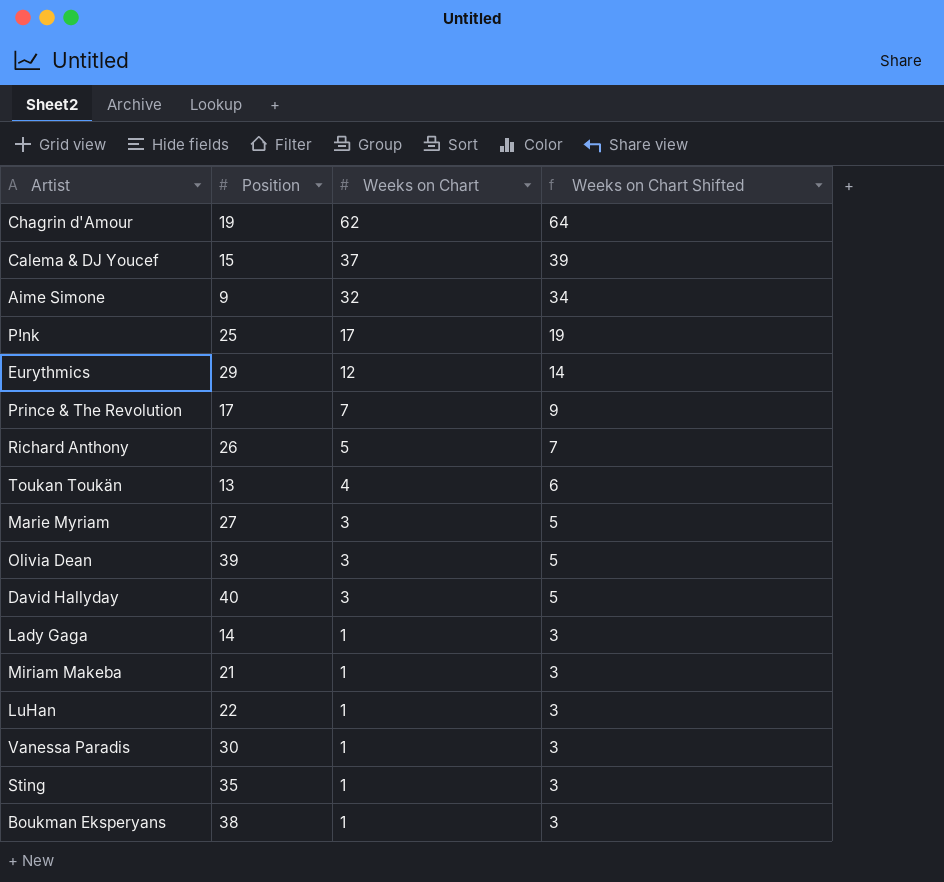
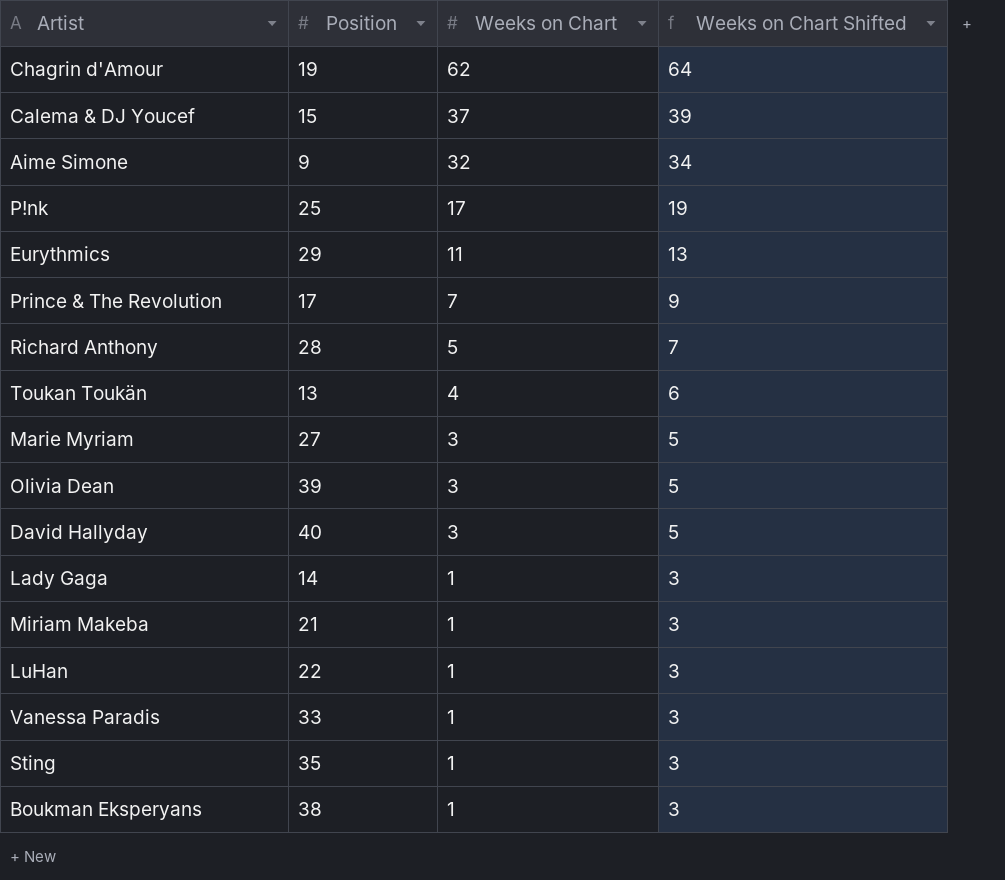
Eurythmics | Weeks on Chart: 12 -> 11
Eurythmics | Weeks on Chart Shifted: 14 -> 13
Richard Anthony | Position: 26 -> 28
Vanessa Paradis | Position: 30 -> 33

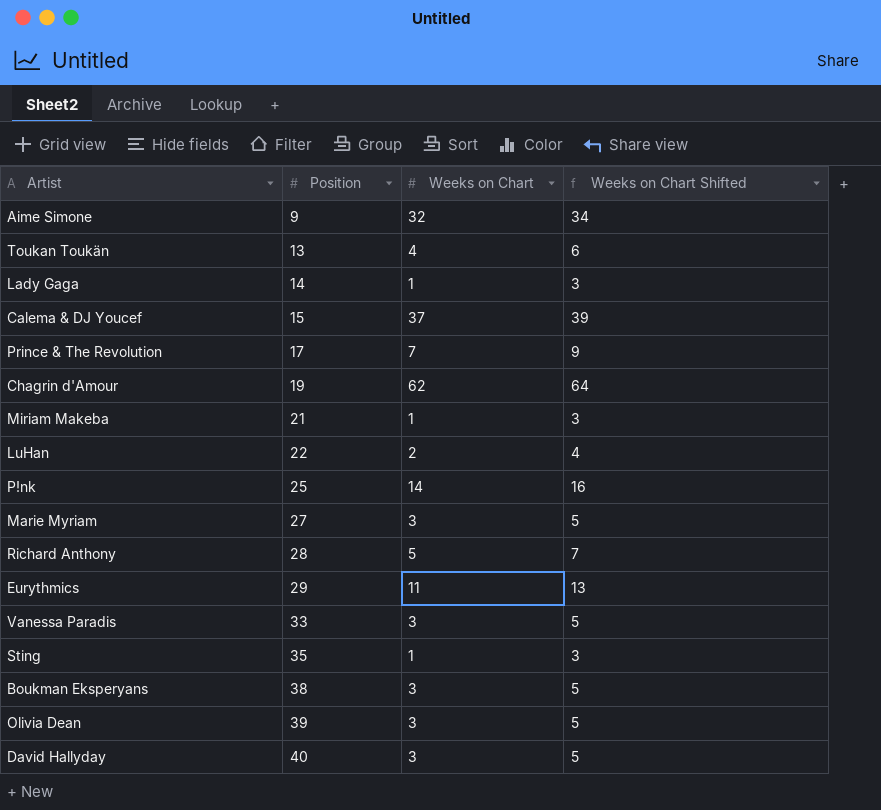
row order: Weeks on Chart descending -> Position ascending
LuHan | Weeks on Chart: 1 -> 2
LuHan | Weeks on Chart Shifted: 3 -> 4
P!nk | Weeks on Chart: 17 -> 14
P!nk | Weeks on Chart Shifted: 19 -> 16
Vanessa Paradis | Weeks on Chart: 1 -> 3
Vanessa Paradis | Weeks on Chart Shifted: 3 -> 5
Boukman Eksperyans | Weeks on Chart: 1 -> 3
Boukman Eksperyans | Weeks on Chart Shifted: 3 -> 5

